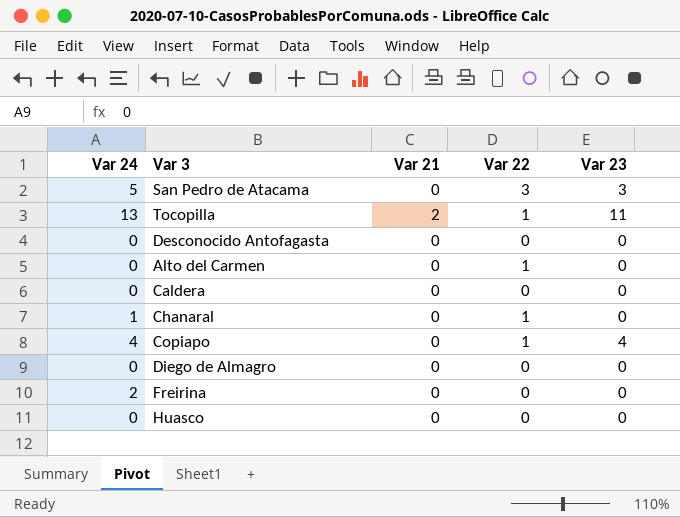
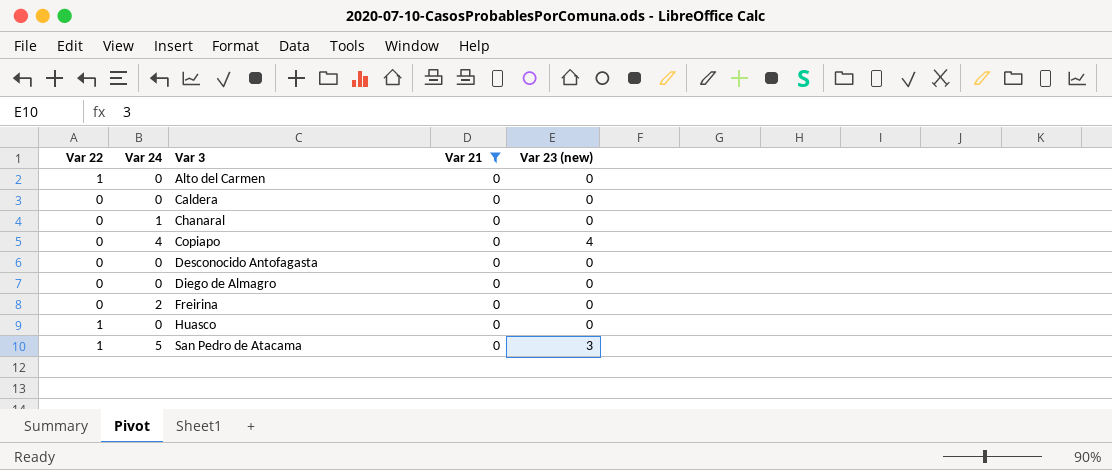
filter: none -> Var 21 = 0
row order: none -> Var 3 ascending
column Var 22 | position: 4 -> 1
column name: Var 23 -> Var 23 (new)
Chanaral | Var 22: 1 -> 0
Copiapo | Var 22: 1 -> 0
Huasco | Var 22: 0 -> 1
San Pedro de Atacama | Var 22: 3 -> 1

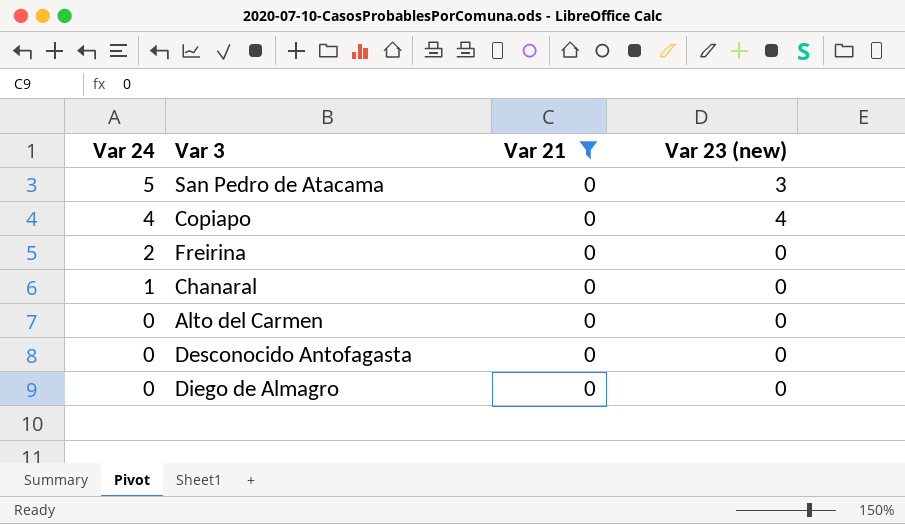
row order: Var 3 ascending -> Var 24 descending
column Var 22 | position: 1 -> none
row Caldera: 0 | 0 | 0 | 0 -> none
row Huasco: 1 | 0 | 0 | 0 -> none

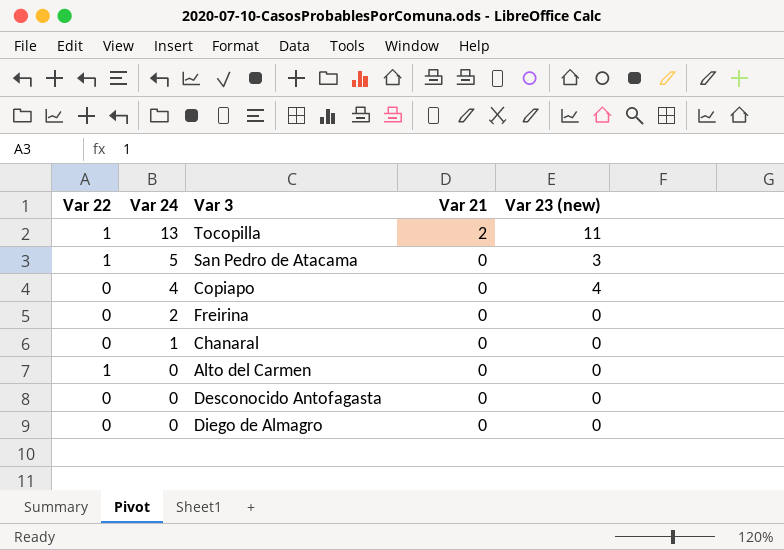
filter: Var 21 = 0 -> none
column Var 22 | position: none -> 1

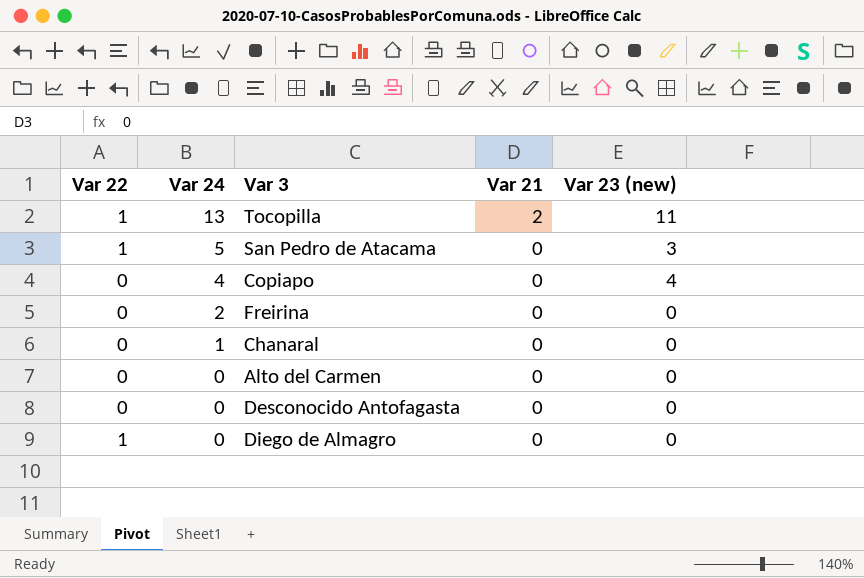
Alto del Carmen | Var 22: 1 -> 0
Diego de Almagro | Var 22: 0 -> 1

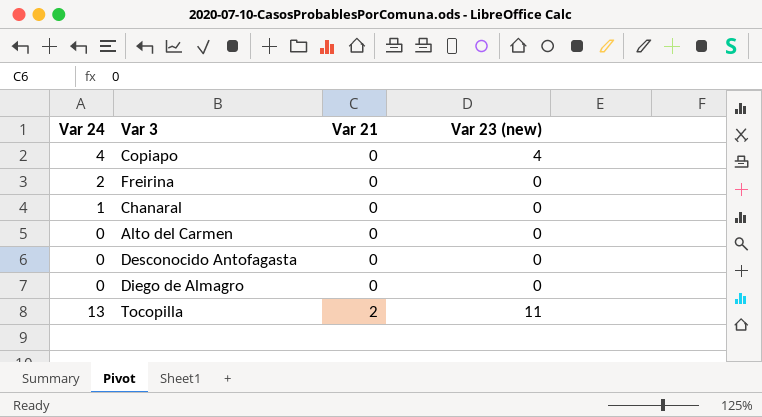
row order: Var 24 descending -> Var 21 ascending
column Var 22 | position: 1 -> none
row San Pedro de Atacama: 1 | 5 | 0 | 3 -> none

